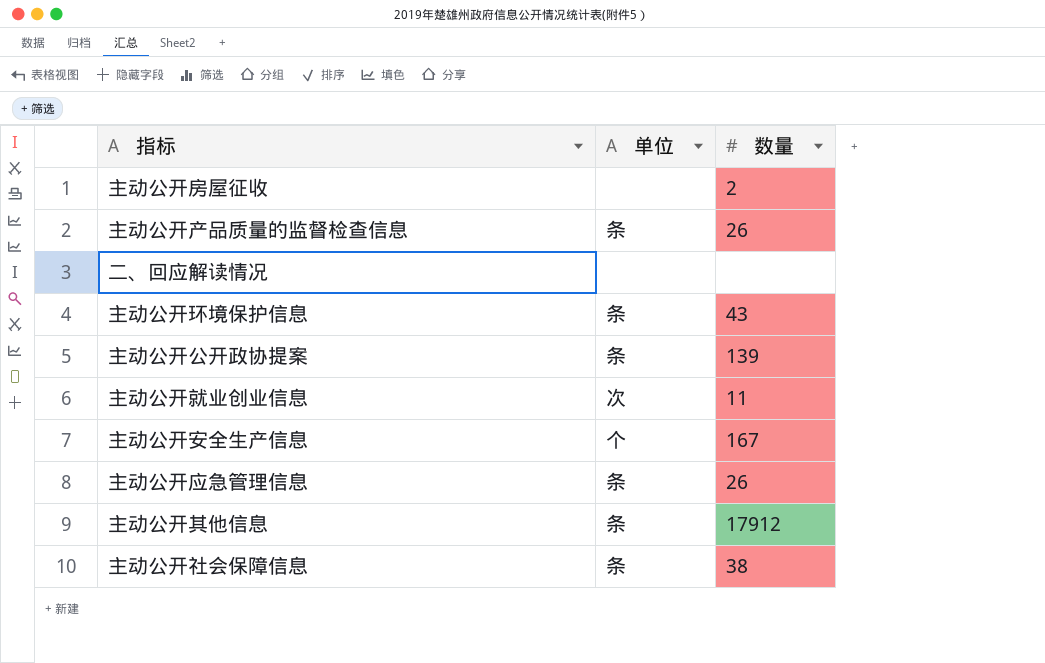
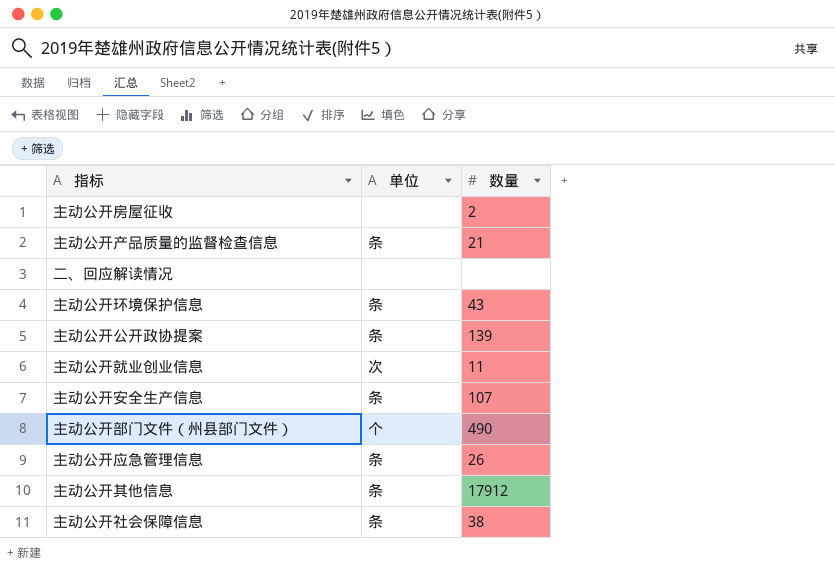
主动公开产品质量的监督检查信息 | 数量: 26 -> 21
主动公开安全生产信息 | 单位: 个 -> 条
主动公开安全生产信息 | 数量: 167 -> 107
row 主动公开部门文件（州县部门文件）: none -> 个 | 490

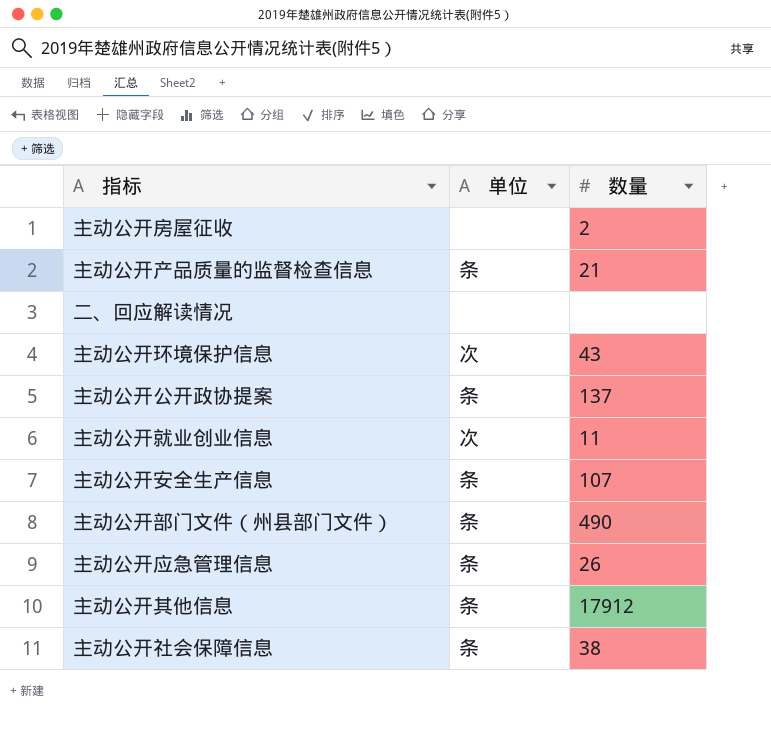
主动公开环境保护信息 | 单位: 条 -> 次
主动公开公开政协提案 | 数量: 139 -> 137
主动公开部门文件（州县部门文件） | 单位: 个 -> 条

